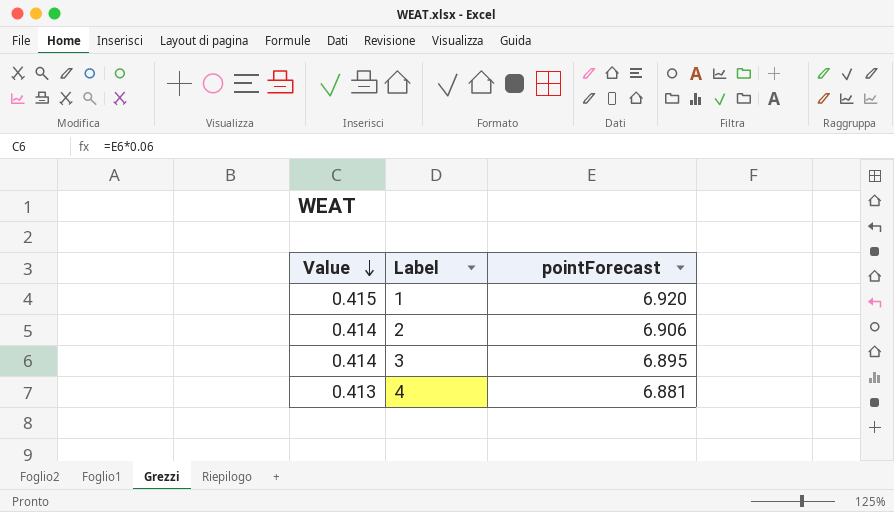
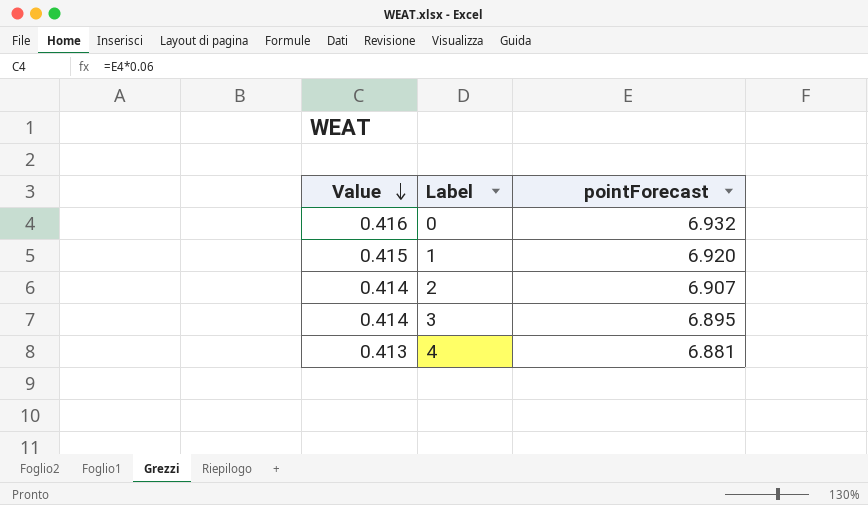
row 0: none -> 0.416 | 6.932
2 | pointForecast: 6.906 -> 6.907

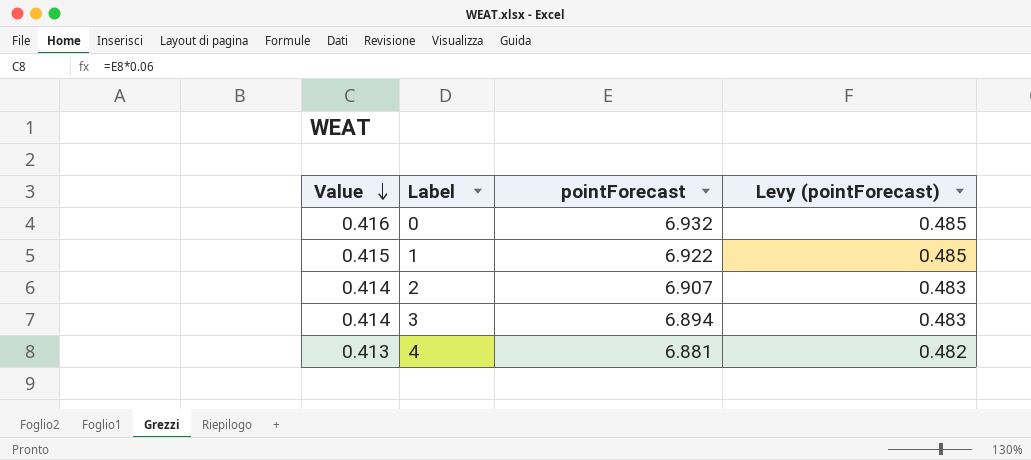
column Levy (pointForecast) | formula: none -> [pointForecast] * 0.07
1 | pointForecast: 6.920 -> 6.922
3 | pointForecast: 6.895 -> 6.894

